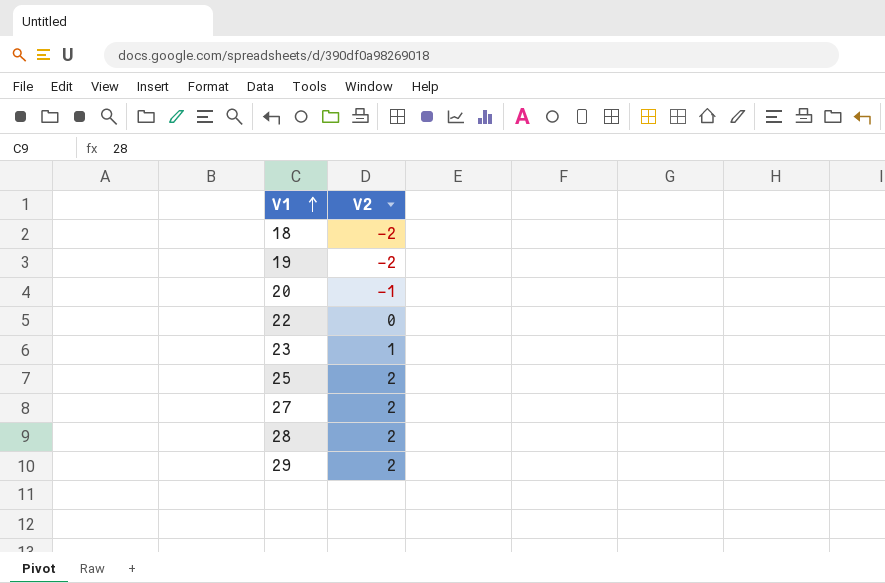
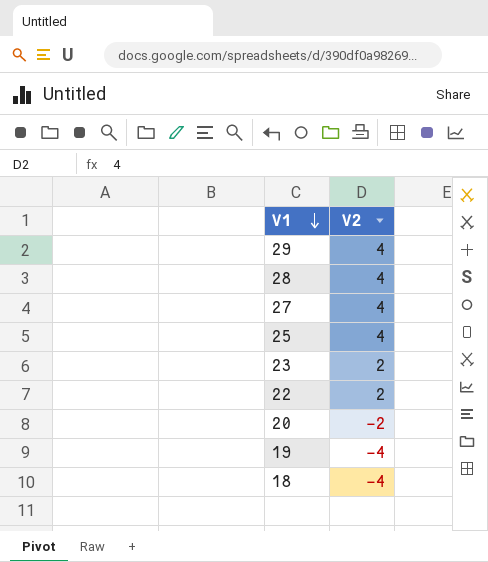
row order: V1 ascending -> V1 descending
29 | V2: 2 -> 4
28 | V2: 2 -> 4
27 | V2: 2 -> 4
25 | V2: 2 -> 4
23 | V2: 1 -> 2
22 | V2: 0 -> 2
20 | V2: -1 -> -2
19 | V2: -2 -> -4
18 | V2: -2 -> -4

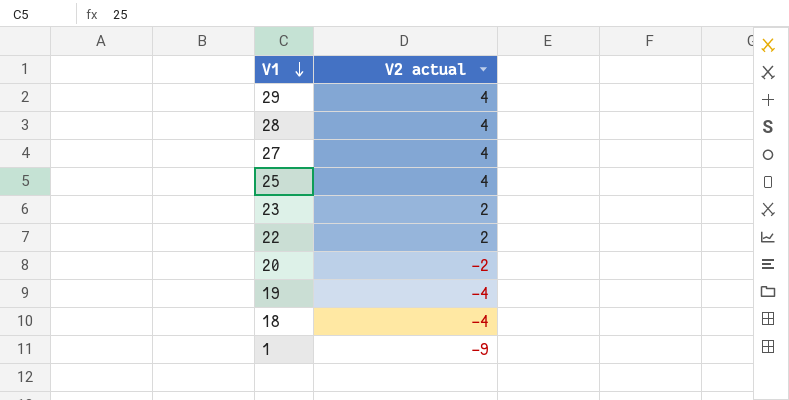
column name: V2 -> V2 actual
row 1: none -> -9

